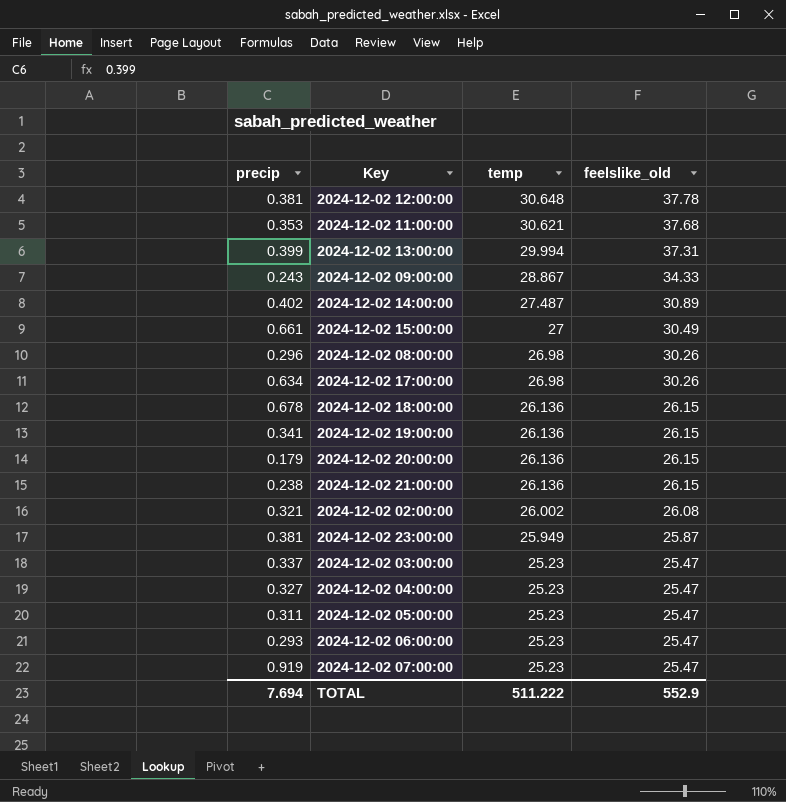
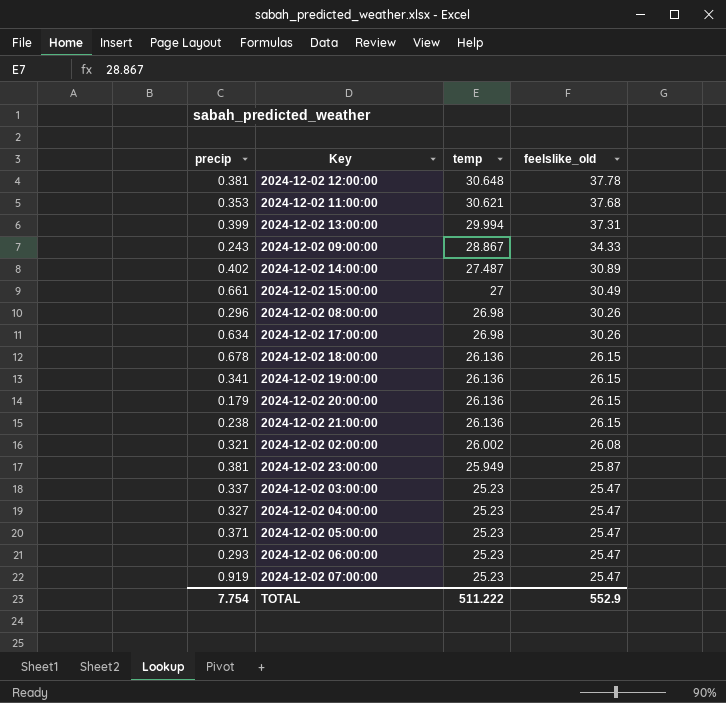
2024-12-02 05:00:00 | precip: 0.311 -> 0.371
TOTAL | precip: 7.694 -> 7.754

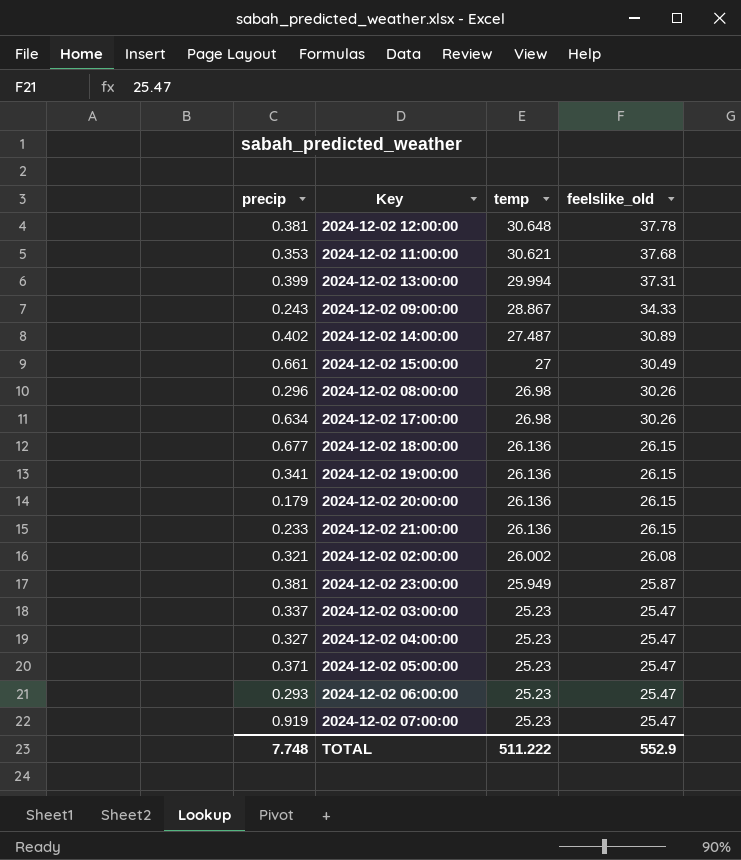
2024-12-02 18:00:00 | precip: 0.678 -> 0.677
2024-12-02 21:00:00 | precip: 0.238 -> 0.233
TOTAL | precip: 7.754 -> 7.748

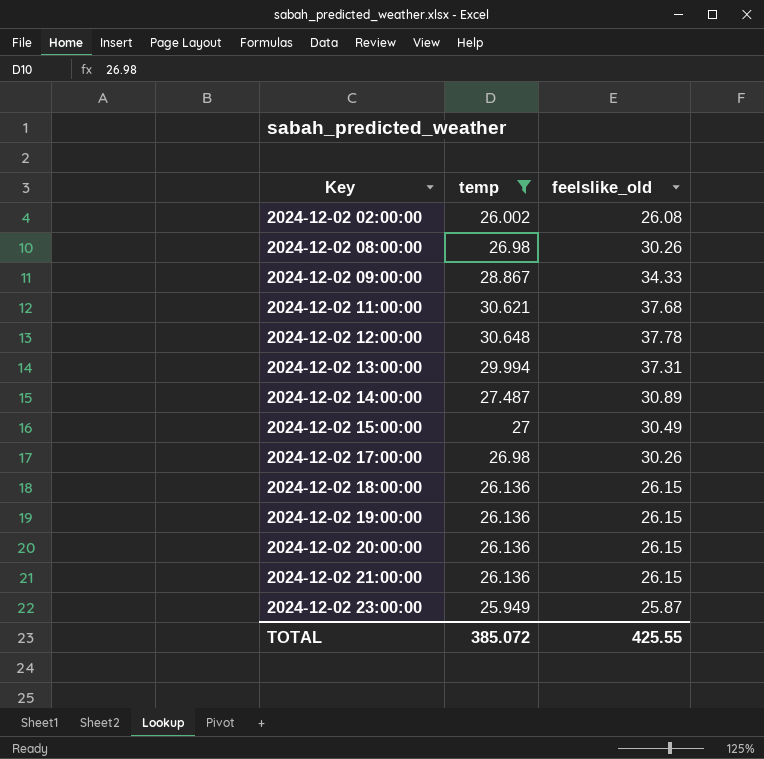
filter: none -> temp != 25.23
row order: temp descending -> Key ascending
column precip | position: 1 -> none
TOTAL | temp: 511.222 -> 385.072
TOTAL | feelslike_old: 552.9 -> 425.55

